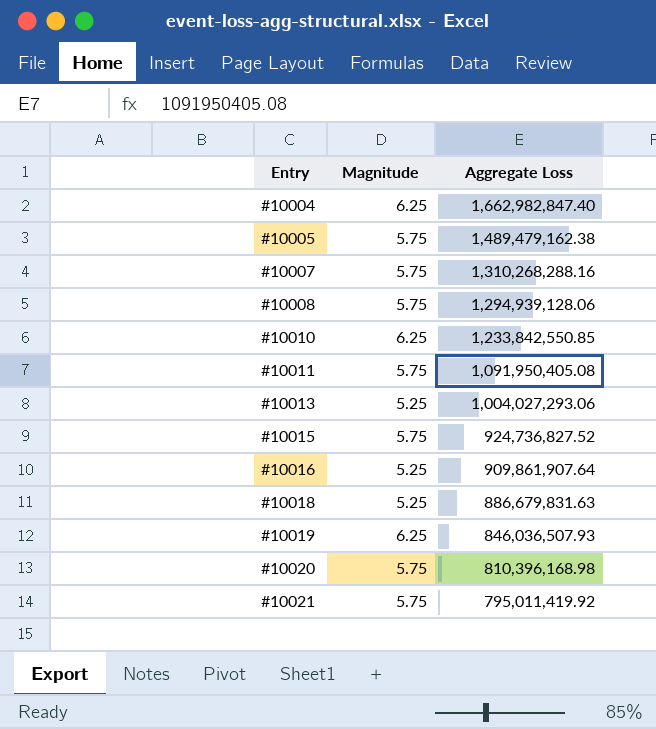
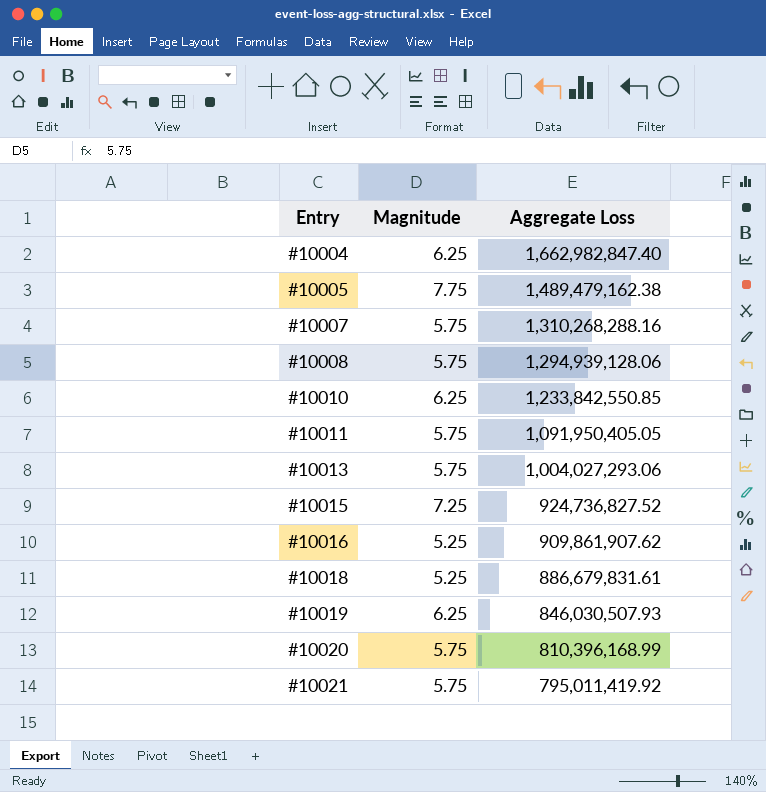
#10005 | Magnitude: 5.75 -> 7.75
#10011 | Aggregate Loss: 1,091,950,405.08 -> 1,091,950,405.05
#10013 | Magnitude: 5.25 -> 5.75
#10015 | Magnitude: 5.75 -> 7.25
#10016 | Aggregate Loss: 909,861,907.64 -> 909,861,907.62
#10018 | Aggregate Loss: 886,679,831.63 -> 886,679,831.61
#10019 | Aggregate Loss: 846,036,507.93 -> 846,030,507.93
#10020 | Aggregate Loss: 810,396,168.98 -> 810,396,168.99

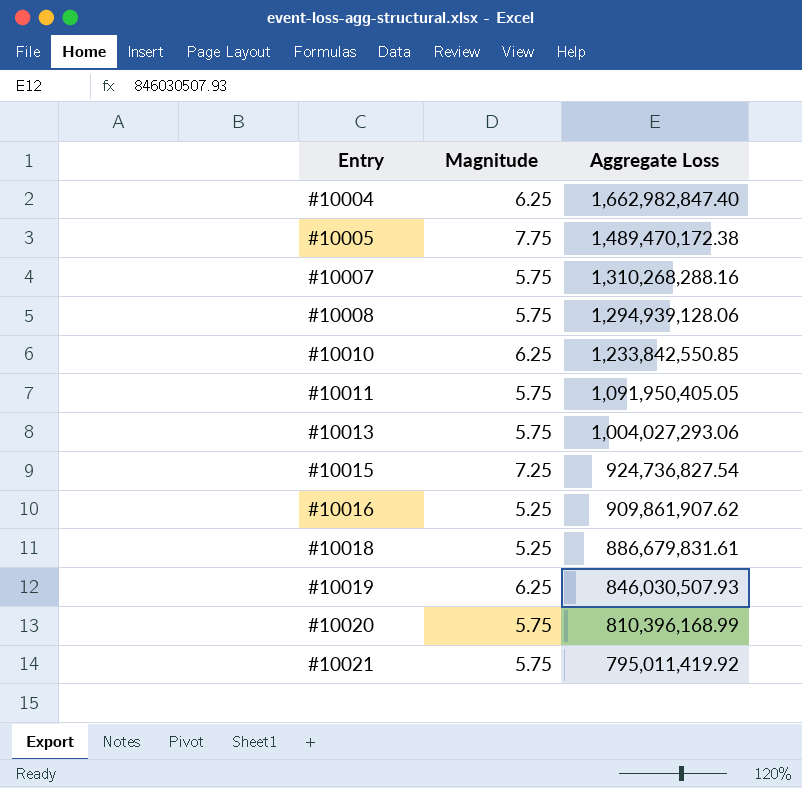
#10005 | Aggregate Loss: 1,489,479,162.38 -> 1,489,470,172.38
#10015 | Aggregate Loss: 924,736,827.52 -> 924,736,827.54

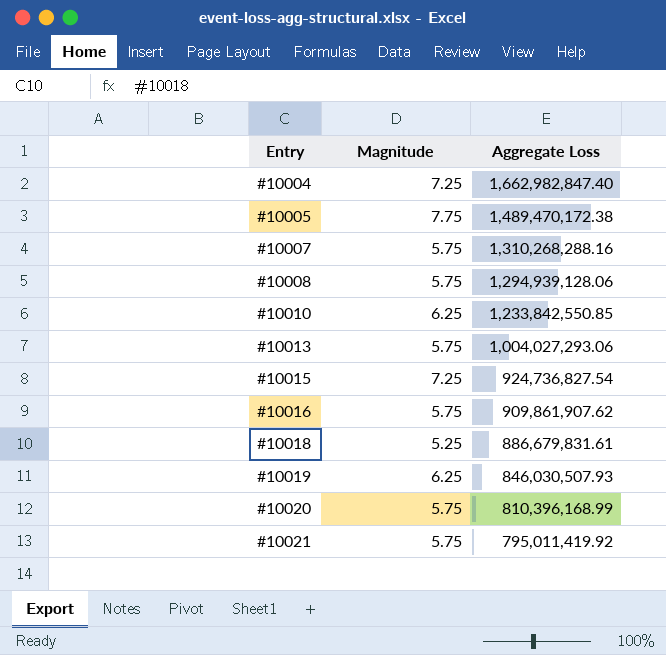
row #10011: 5.75 | 1,091,950,405.05 -> none
#10004 | Magnitude: 6.25 -> 7.25
#10016 | Magnitude: 5.25 -> 5.75

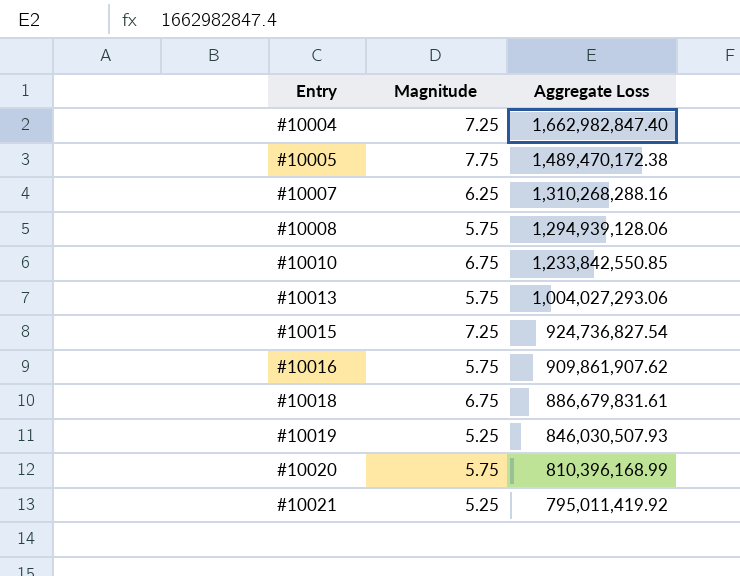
#10007 | Magnitude: 5.75 -> 6.25
#10010 | Magnitude: 6.25 -> 6.75
#10018 | Magnitude: 5.25 -> 6.75
#10019 | Magnitude: 6.25 -> 5.25
#10021 | Magnitude: 5.75 -> 5.25

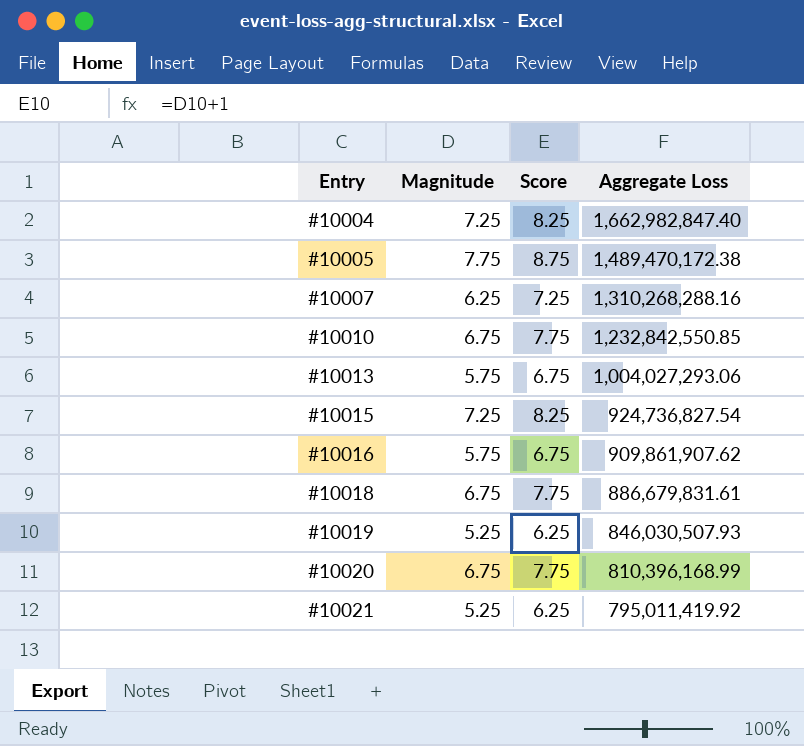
column Score | formula: none -> [Magnitude] + 1
row #10008: 5.75 | 1,294,939,128.06 -> none
#10010 | Aggregate Loss: 1,233,842,550.85 -> 1,232,842,550.85
#10020 | Magnitude: 5.75 -> 6.75

